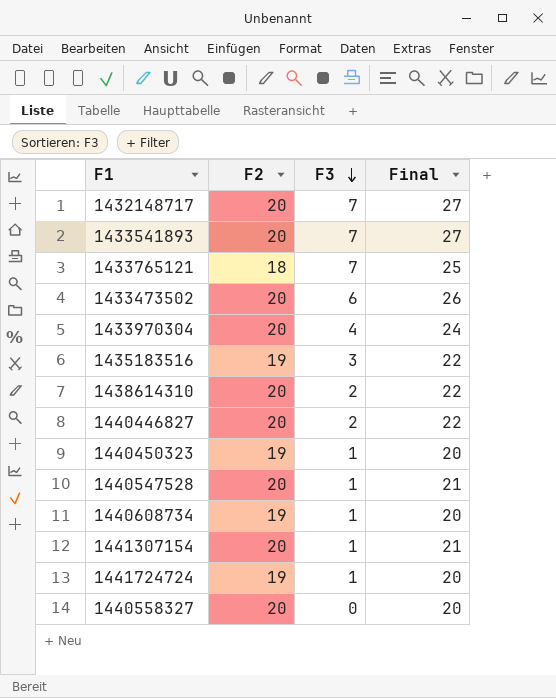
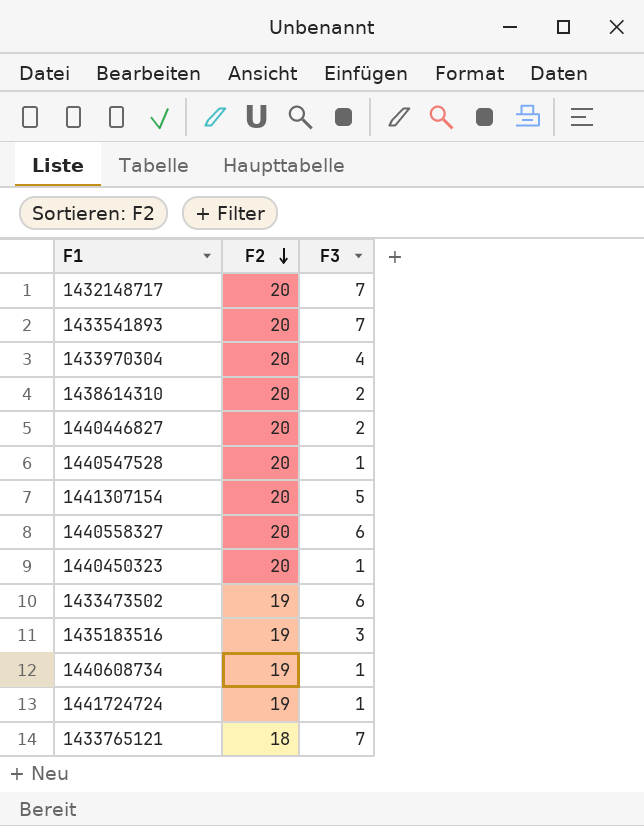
row order: F3 descending -> F2 descending
column Final | formula: [F2] + [F3] -> none
1441307154 | F3: 1 -> 5
1440558327 | F3: 0 -> 6
1440450323 | F2: 19 -> 20
1433473502 | F2: 20 -> 19

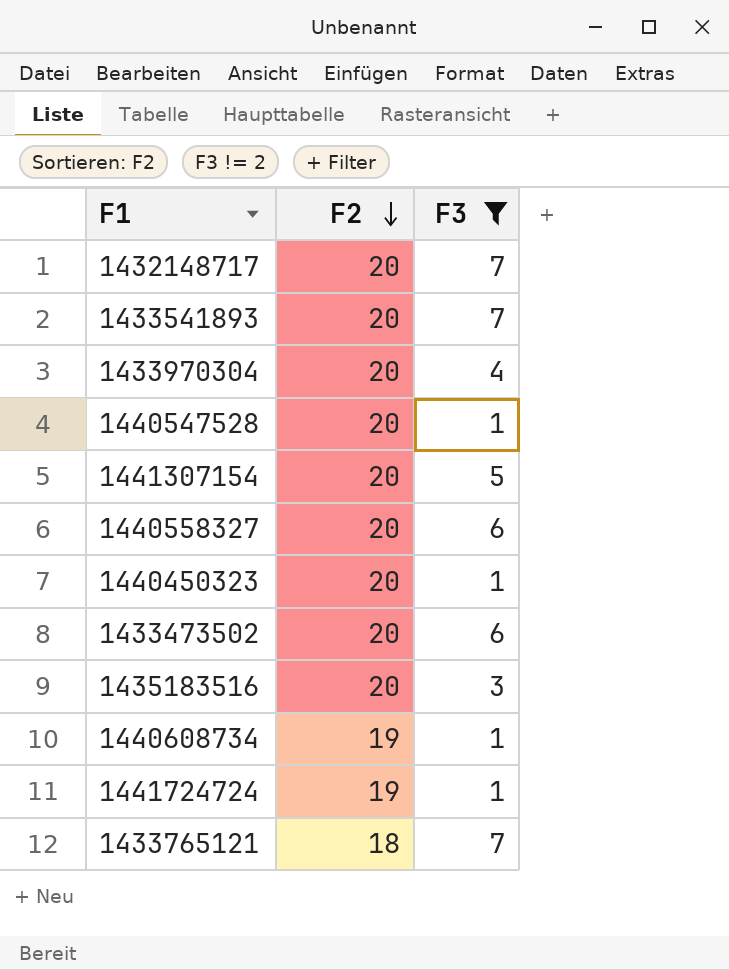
filter: none -> F3 != 2
1433473502 | F2: 19 -> 20
1435183516 | F2: 19 -> 20

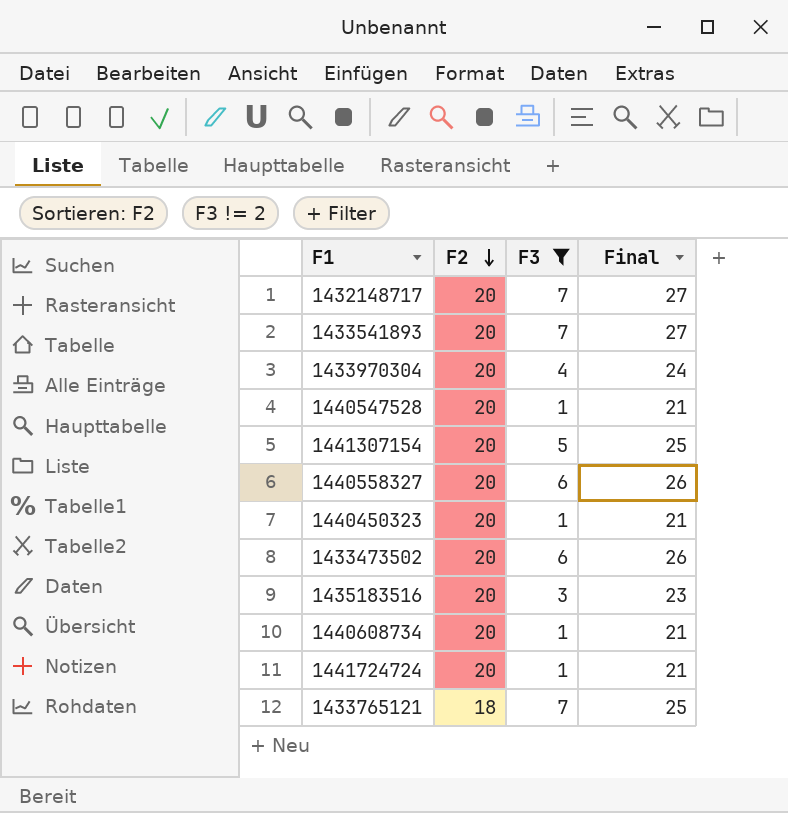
column Final | formula: none -> [F2] + [F3]
1440608734 | F2: 19 -> 20
1441724724 | F2: 19 -> 20

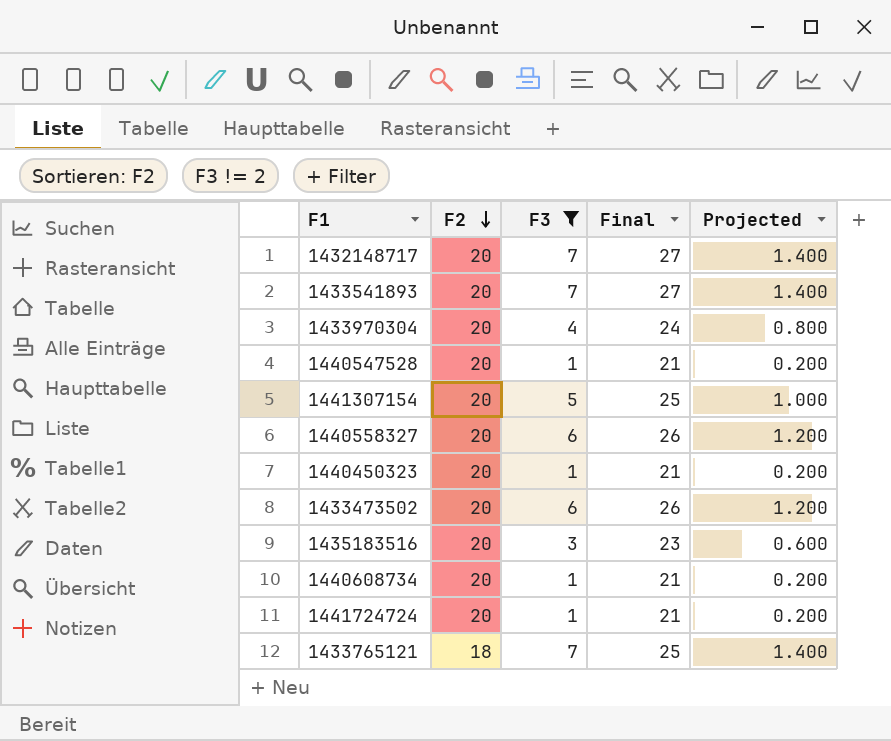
column Projected | formula: none -> [F3] * 0.2

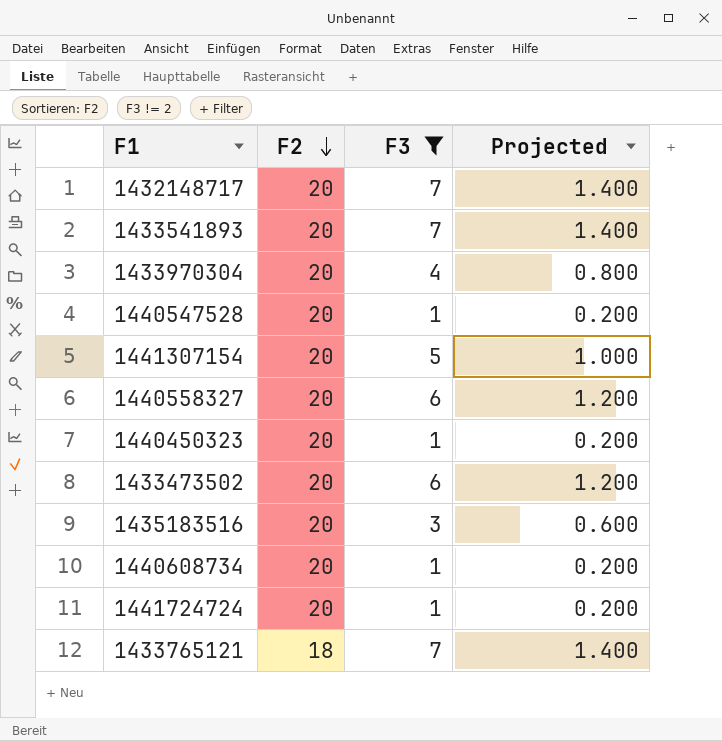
column Final | formula: [F2] + [F3] -> none

